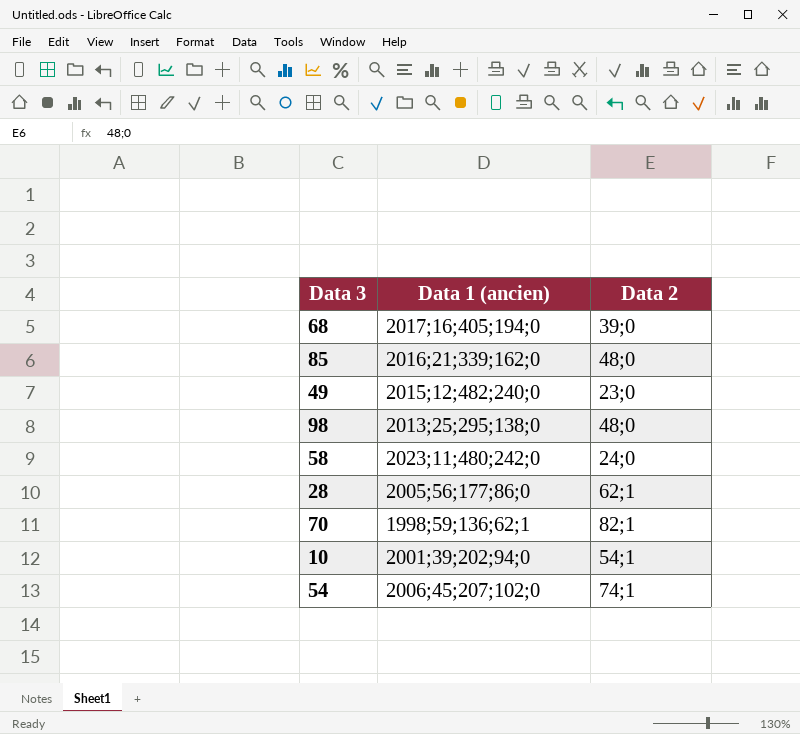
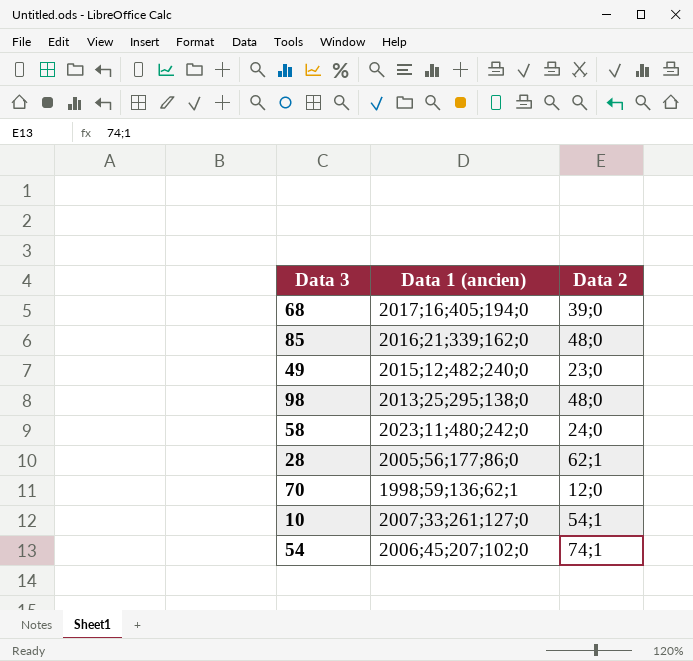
70 | Data 2: 82;1 -> 12;0
10 | Data 1 (ancien): 2001;39;202;94;0 -> 2007;33;261;127;0

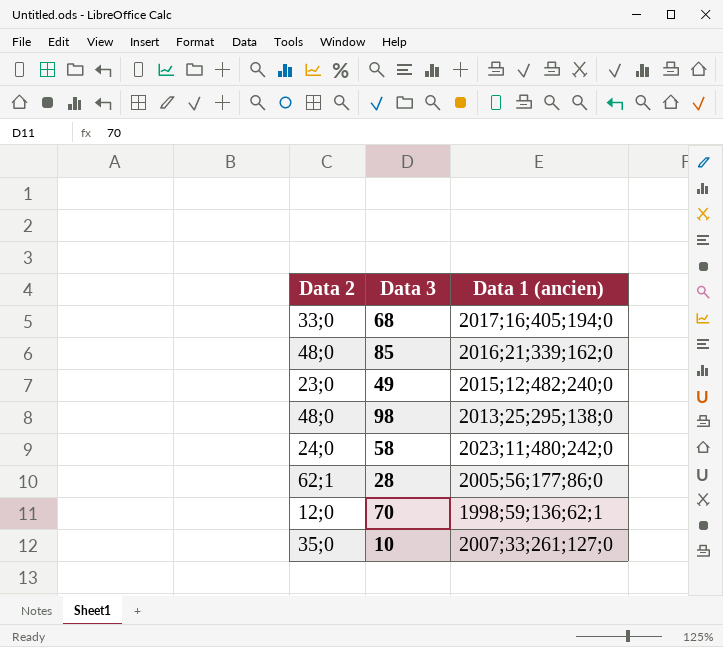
column Data 2 | position: 3 -> 1
row 54: 2006;45;207;102;0 | 74;1 -> none
68 | Data 2: 39;0 -> 33;0
10 | Data 2: 54;1 -> 35;0

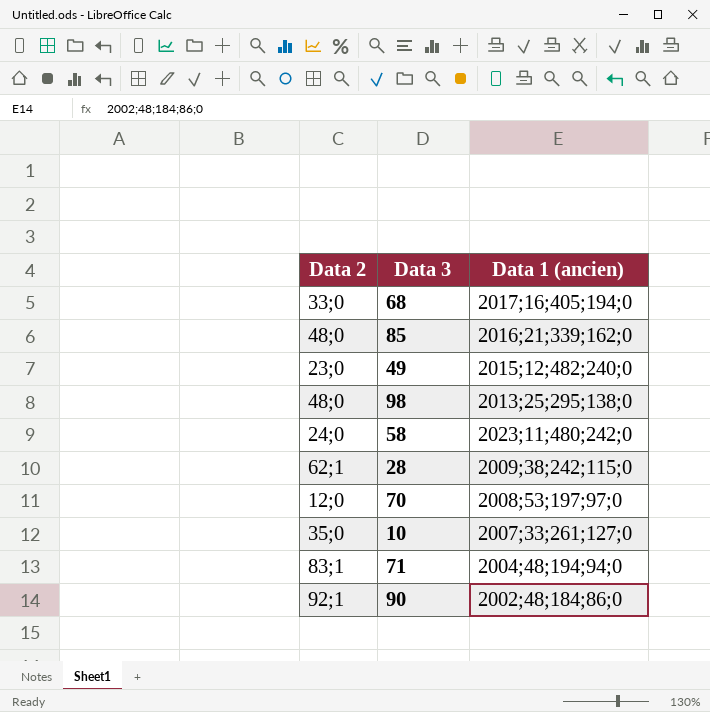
28 | Data 1 (ancien): 2005;56;177;86;0 -> 2009;38;242;115;0
70 | Data 1 (ancien): 1998;59;136;62;1 -> 2008;53;197;97;0
row 71: none -> 83;1 | 2004;48;194;94;0
row 90: none -> 92;1 | 2002;48;184;86;0

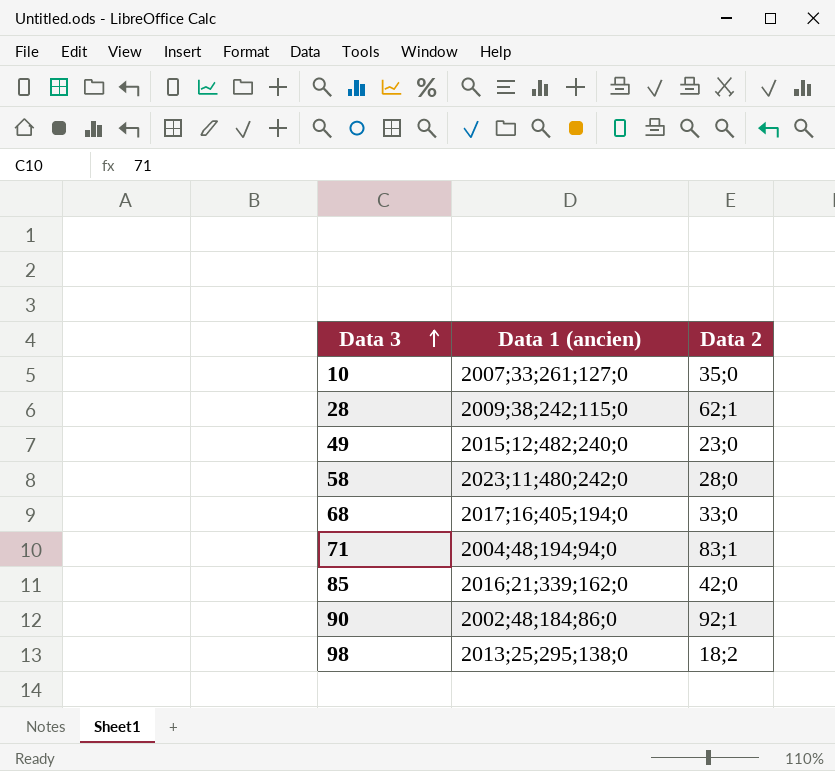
row order: none -> Data 3 ascending
column Data 2 | position: 1 -> 3
row 70: 12;0 | 2008;53;197;97;0 -> none
58 | Data 2: 24;0 -> 28;0
85 | Data 2: 48;0 -> 42;0
98 | Data 2: 48;0 -> 18;2

